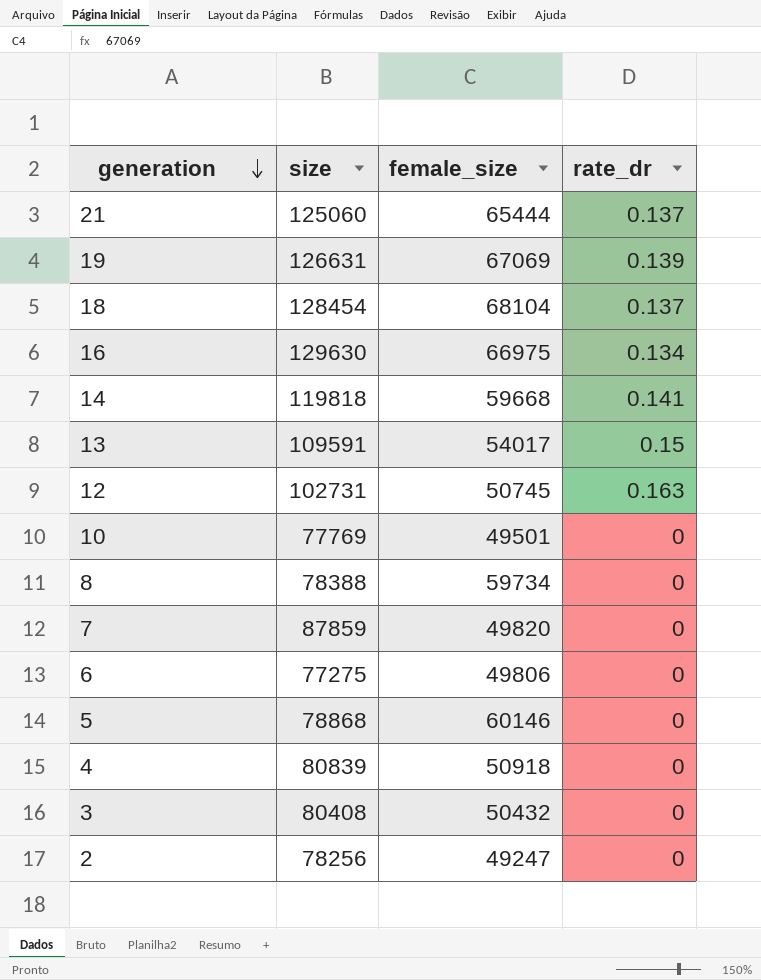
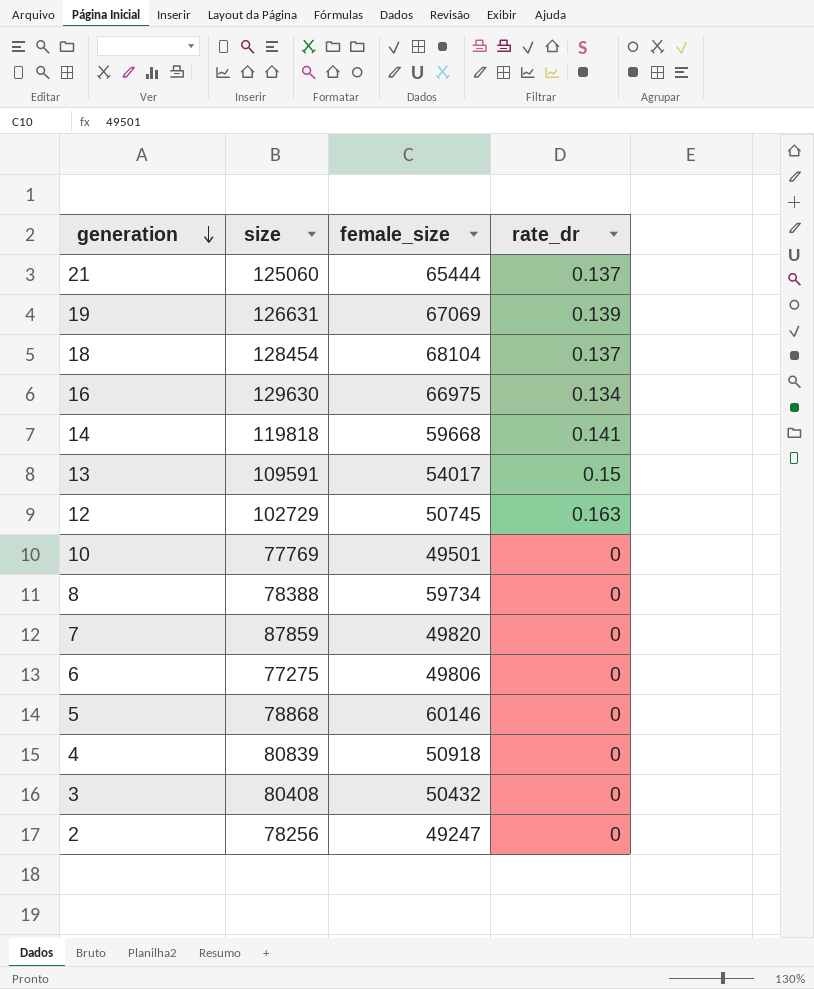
12 | size: 102731 -> 102729

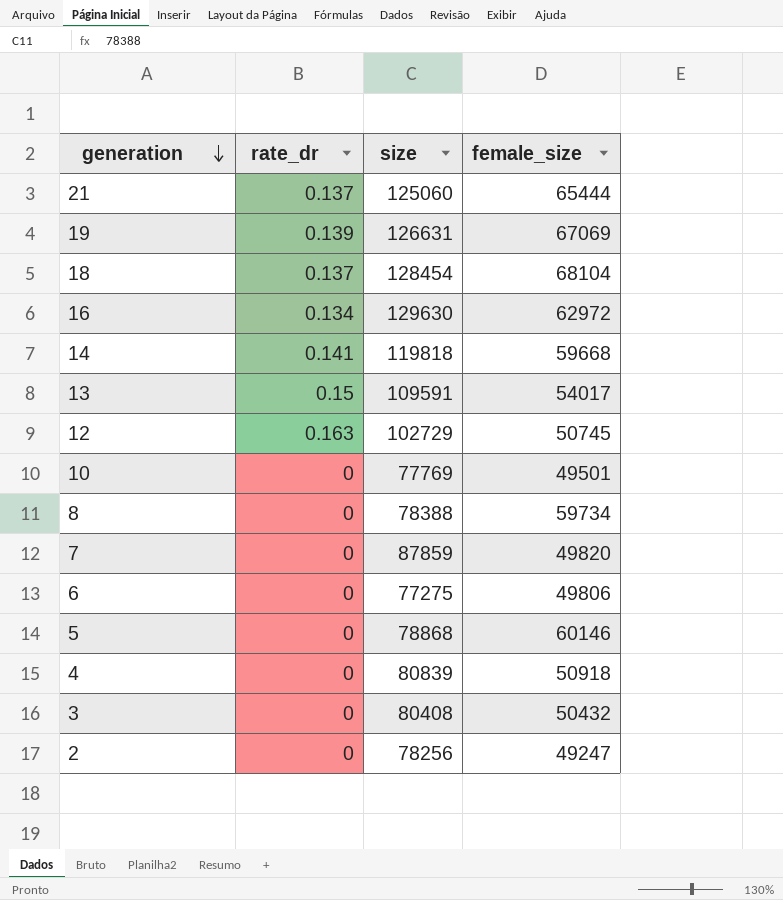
column rate_dr | position: 4 -> 2
16 | female_size: 66975 -> 62972

